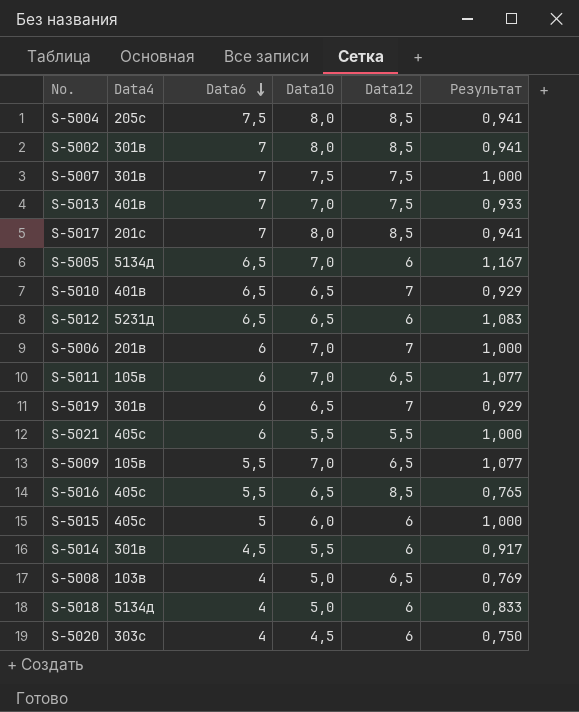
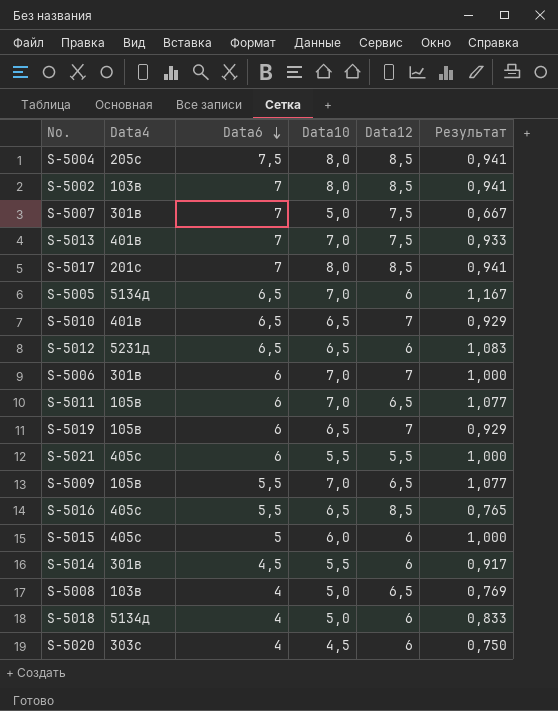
S-5002 | Data4: 301в -> 103в
S-5007 | Data10: 7,5 -> 5,0
S-5007 | Результат: 1,000 -> 0,667
S-5006 | Data4: 201в -> 301в
S-5019 | Data4: 301в -> 105в

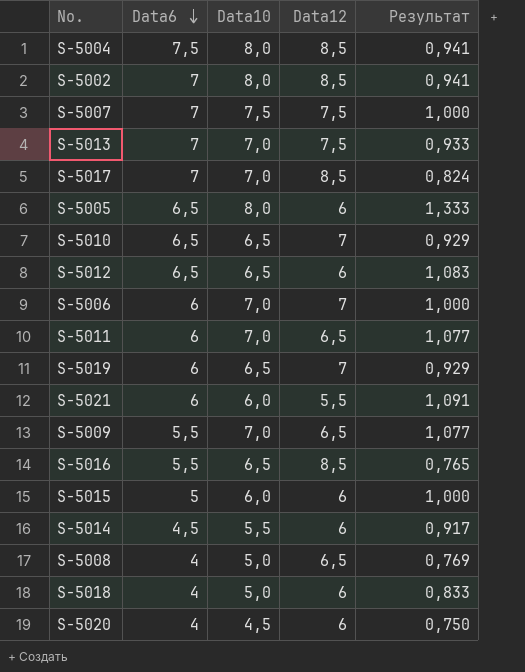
column Data4 | position: 2 -> none
S-5007 | Data10: 5,0 -> 7,5
S-5007 | Результат: 0,667 -> 1,000
S-5017 | Data10: 8,0 -> 7,0
S-5017 | Результат: 0,941 -> 0,824
S-5005 | Data10: 7,0 -> 8,0
S-5005 | Результат: 1,167 -> 1,333
S-5021 | Data10: 5,5 -> 6,0
S-5021 | Результат: 1,000 -> 1,091

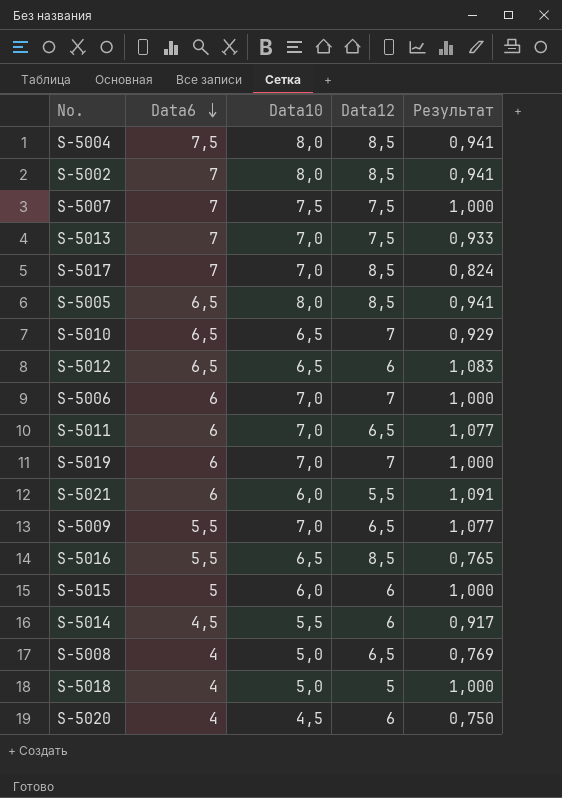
S-5005 | Data12: 6 -> 8,5
S-5005 | Результат: 1,333 -> 0,941
S-5019 | Data10: 6,5 -> 7,0
S-5019 | Результат: 0,929 -> 1,000
S-5018 | Data12: 6 -> 5
S-5018 | Результат: 0,833 -> 1,000

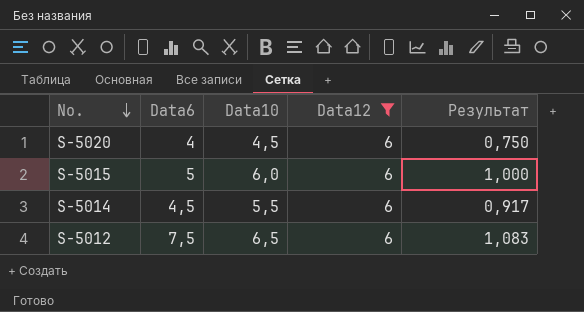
filter: none -> Data12 = 6
row order: Data6 descending -> No. descending
S-5012 | Data6: 6,5 -> 7,5

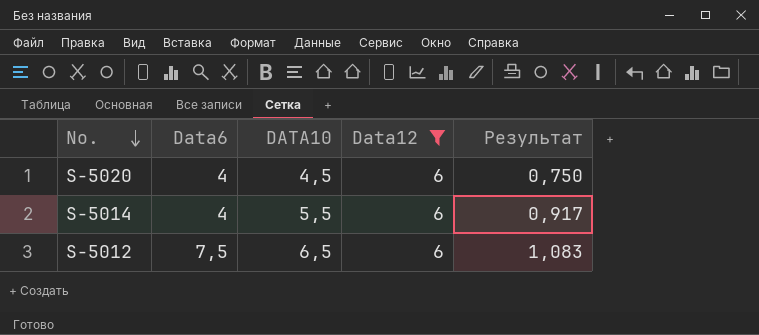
column name: Data10 -> DATA10
row S-5015: 5 | 6,0 | 6 | 1,000 -> none
S-5014 | Data6: 4,5 -> 4

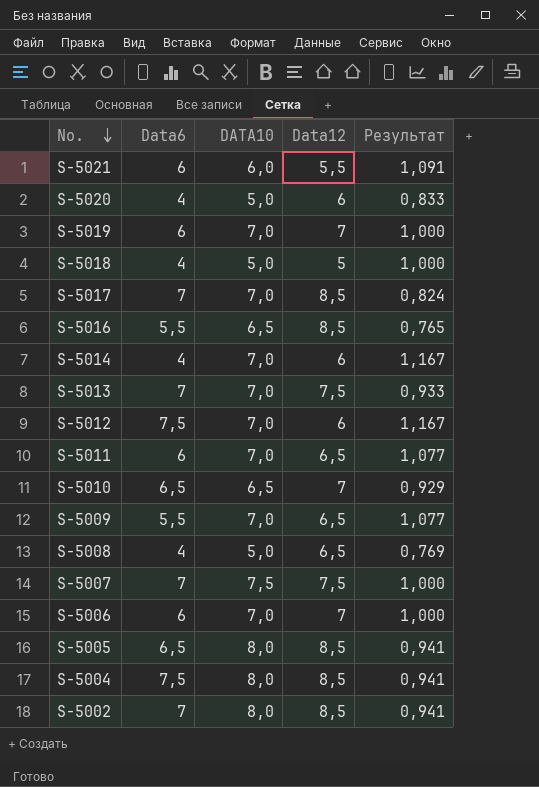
filter: Data12 = 6 -> none
S-5020 | DATA10: 4,5 -> 5,0
S-5020 | Результат: 0,750 -> 0,833
S-5014 | DATA10: 5,5 -> 7,0
S-5014 | Результат: 0,917 -> 1,167
S-5012 | DATA10: 6,5 -> 7,0
S-5012 | Результат: 1,083 -> 1,167

